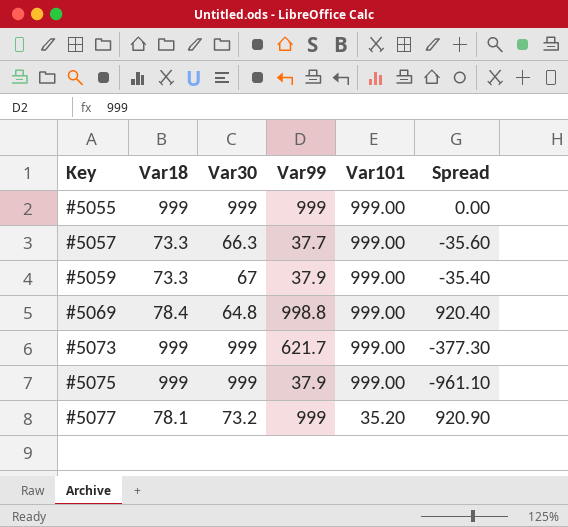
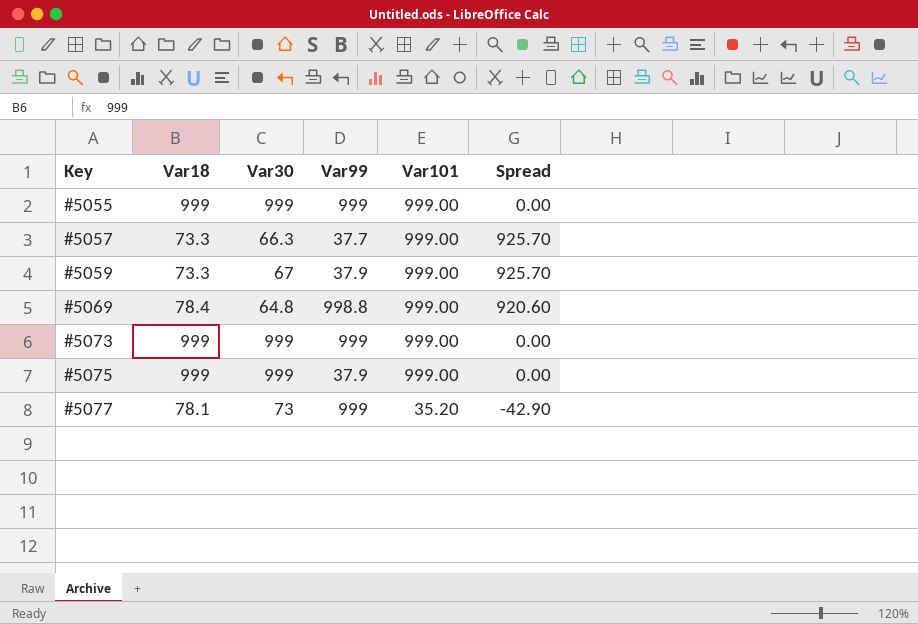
column Spread | formula: [Var99] - [Var18] -> [Var101] - [Var18]
#5073 | Var99: 621.7 -> 999
#5077 | Var30: 73.2 -> 73

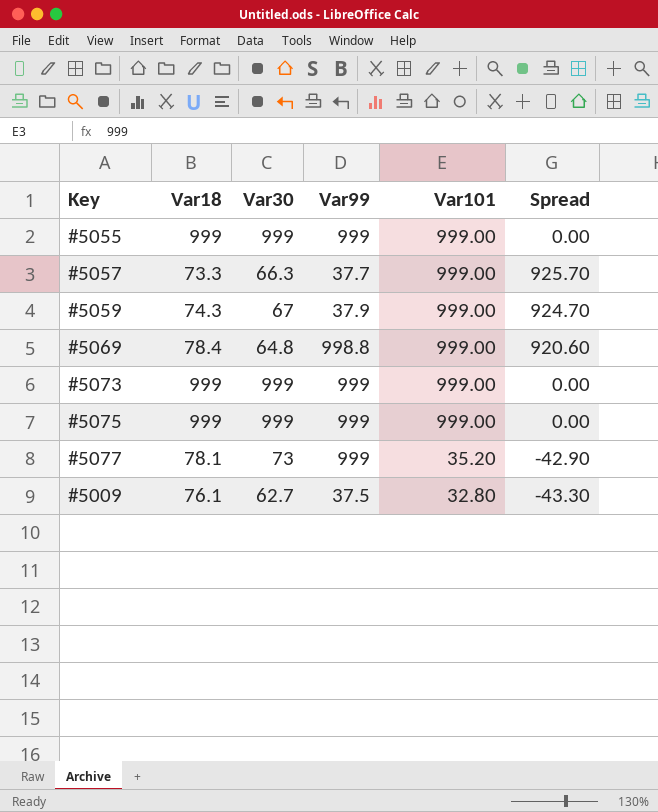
#5059 | Var18: 73.3 -> 74.3
#5059 | Spread: 925.70 -> 924.70
#5075 | Var99: 37.9 -> 999
row #5009: none -> 76.1 | 62.7 | 37.5 | 32.80 | -43.30

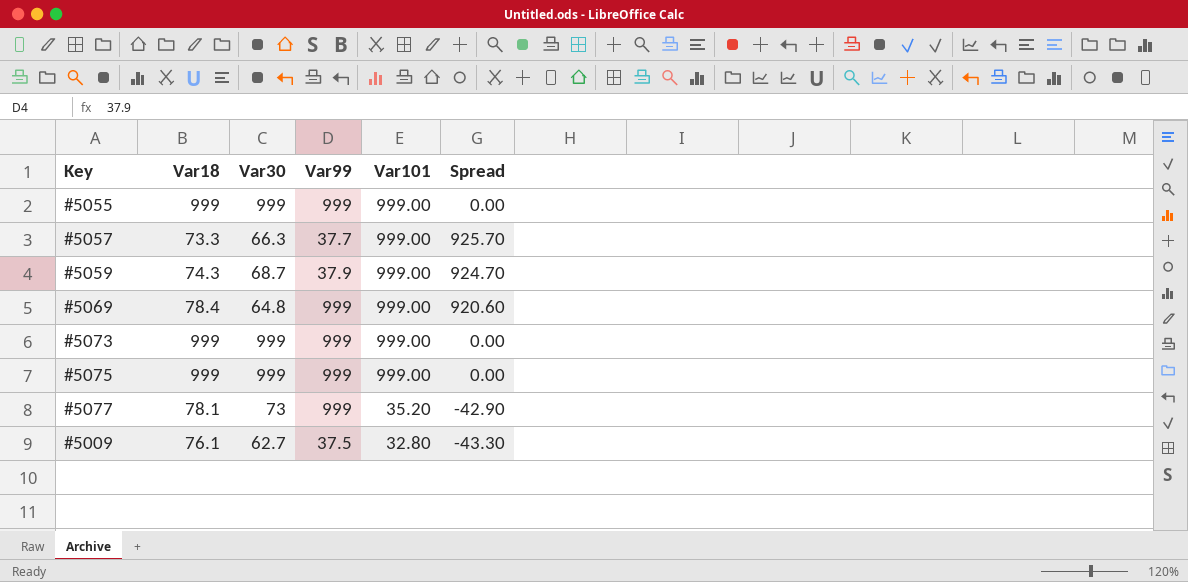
#5059 | Var30: 67 -> 68.7
#5069 | Var99: 998.8 -> 999

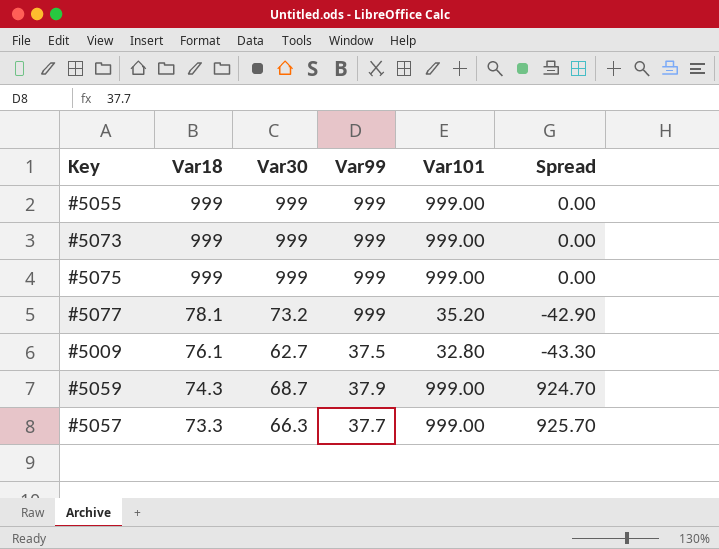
row order: Var101 descending -> Var18 descending
row #5069: 78.4 | 64.8 | 999 | 999.00 | 920.60 -> none
#5077 | Var30: 73 -> 73.2

